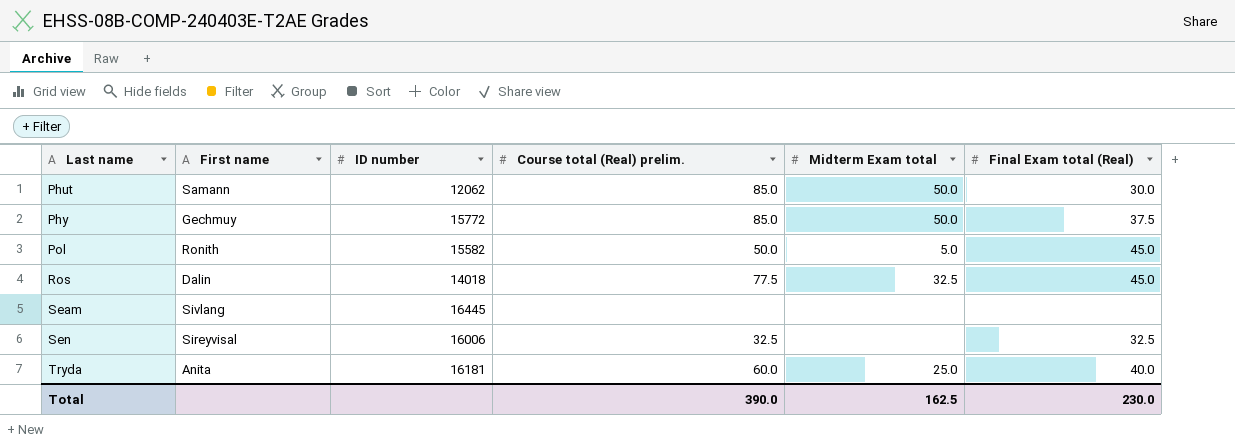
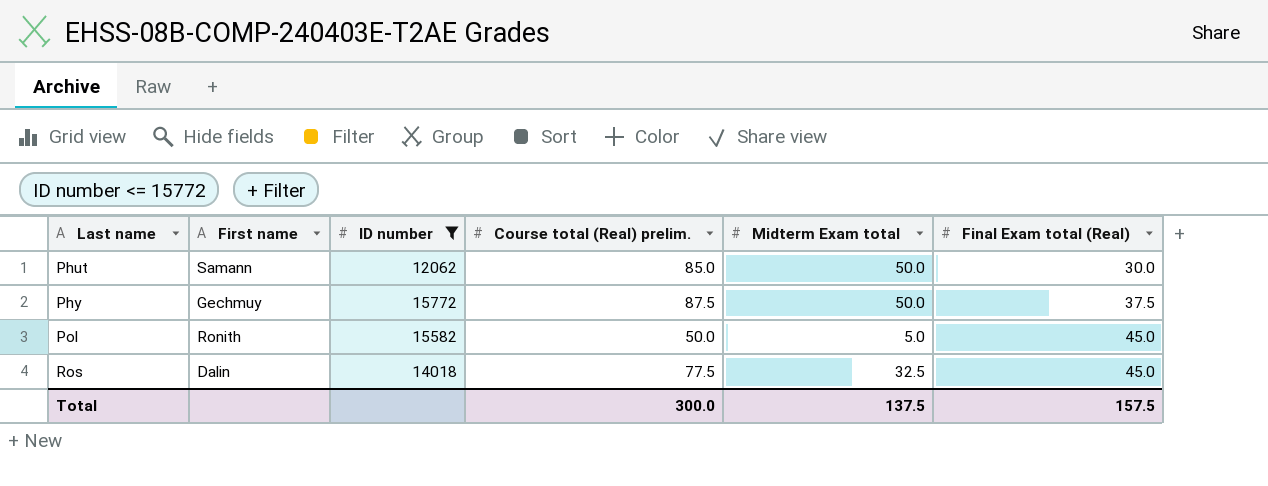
filter: none -> ID number <= 15772
Phy | Course total (Real) prelim.: 85.0 -> 87.5
Total | Course total (Real) prelim.: 390.0 -> 300.0
Total | Midterm Exam total: 162.5 -> 137.5
Total | Final Exam total (Real): 230.0 -> 157.5

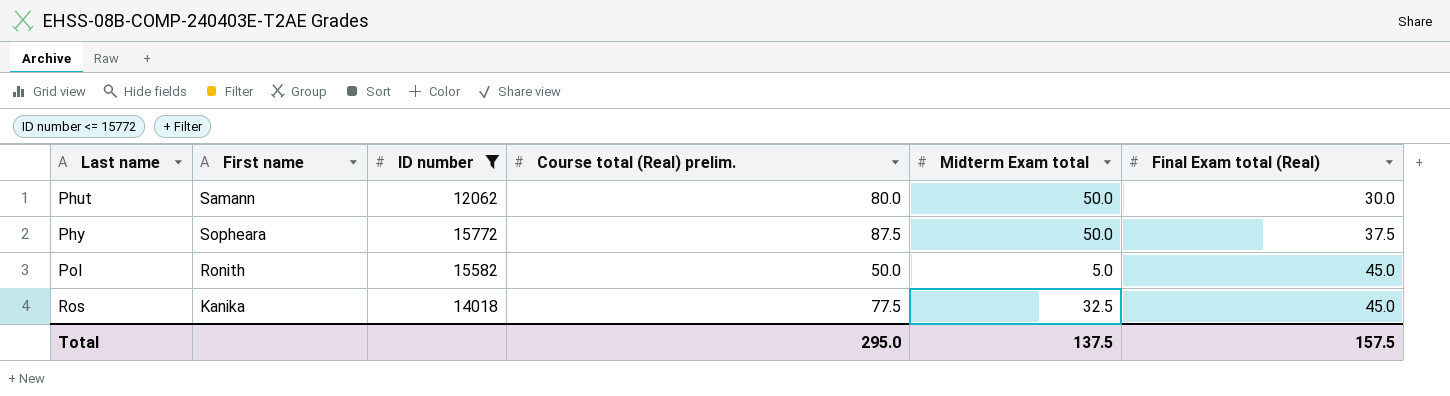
Phut | Course total (Real) prelim.: 85.0 -> 80.0
Phy | First name: Gechmuy -> Sopheara
Ros | First name: Dalin -> Kanika
Total | Course total (Real) prelim.: 300.0 -> 295.0

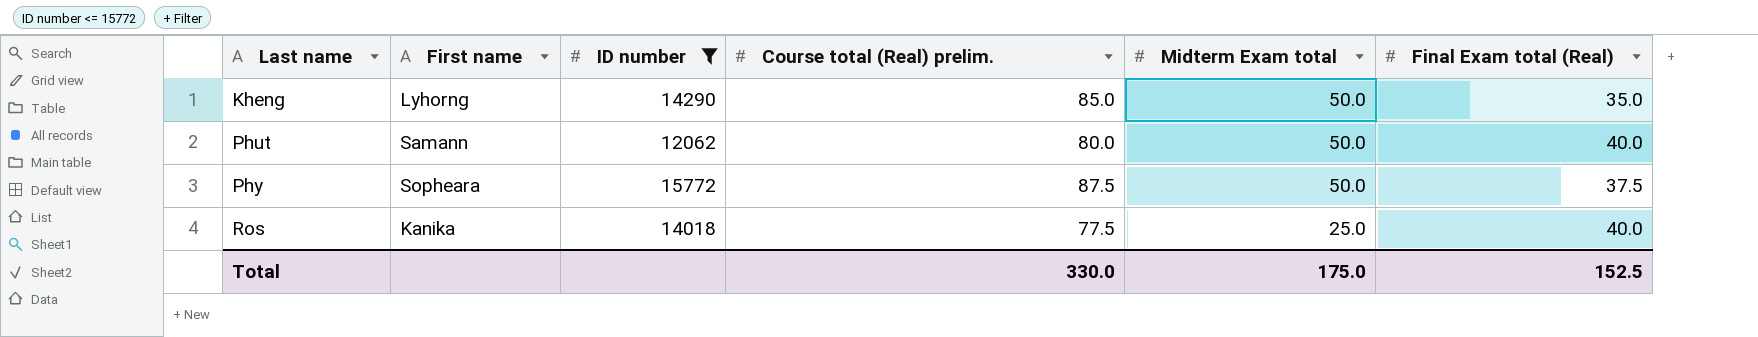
row Pol: Ronith | 15582 | 50.0 | 5.0 | 45.0 -> none
row Kheng: none -> Lyhorng | 14290 | 85.0 | 50.0 | 35.0
Phut | Final Exam total (Real): 30.0 -> 40.0
Ros | Midterm Exam total: 32.5 -> 25.0
Ros | Final Exam total (Real): 45.0 -> 40.0
Total | Course total (Real) prelim.: 295.0 -> 330.0
Total | Midterm Exam total: 137.5 -> 175.0
Total | Final Exam total (Real): 157.5 -> 152.5

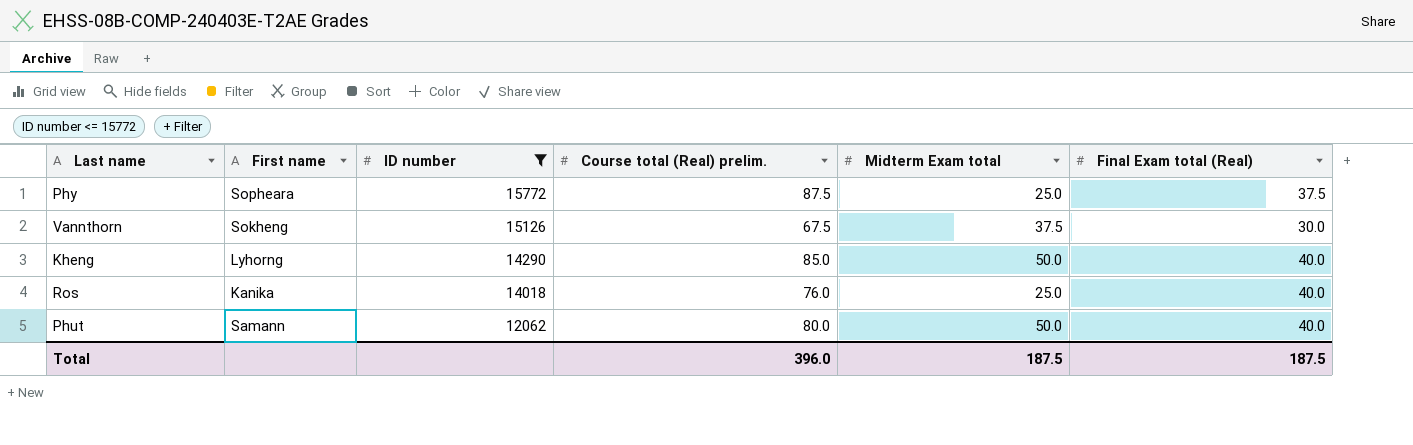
row order: Last name ascending -> ID number descending
Phy | Midterm Exam total: 50.0 -> 25.0
row Vannthorn: none -> Sokheng | 15126 | 67.5 | 37.5 | 30.0
Kheng | Final Exam total (Real): 35.0 -> 40.0
Ros | Course total (Real) prelim.: 77.5 -> 76.0
Total | Course total (Real) prelim.: 330.0 -> 396.0
Total | Midterm Exam total: 175.0 -> 187.5
Total | Final Exam total (Real): 152.5 -> 187.5

